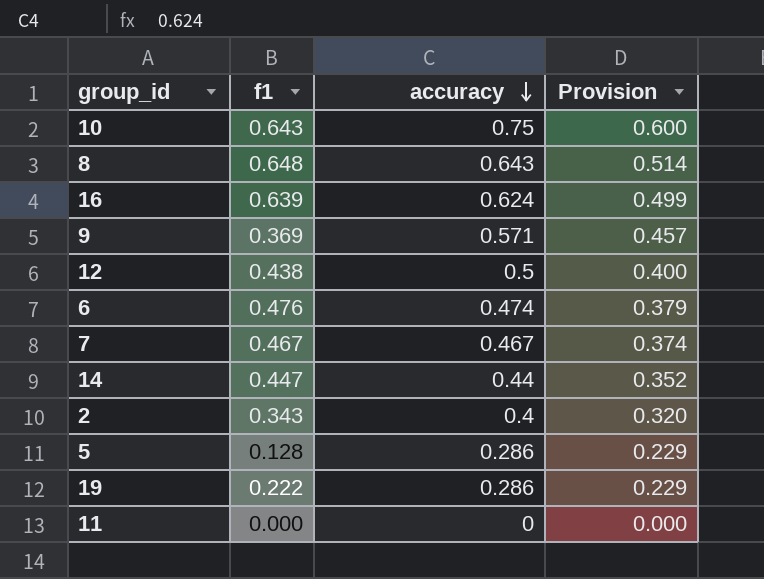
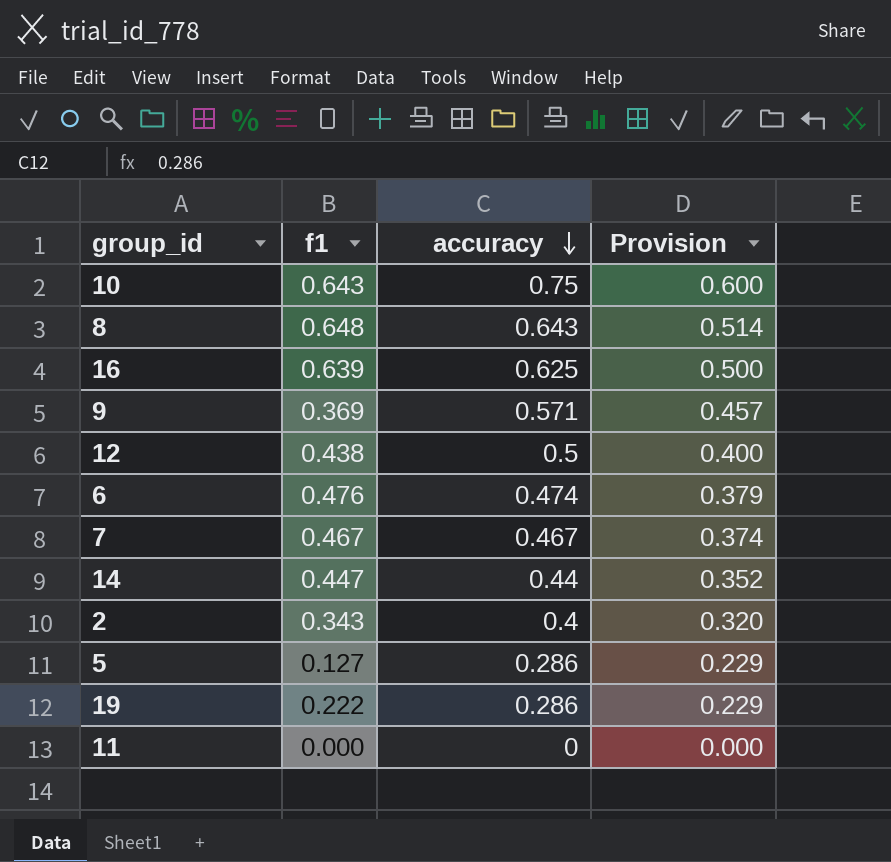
16 | accuracy: 0.624 -> 0.625
16 | Provision: 0.499 -> 0.500
5 | f1: 0.128 -> 0.127

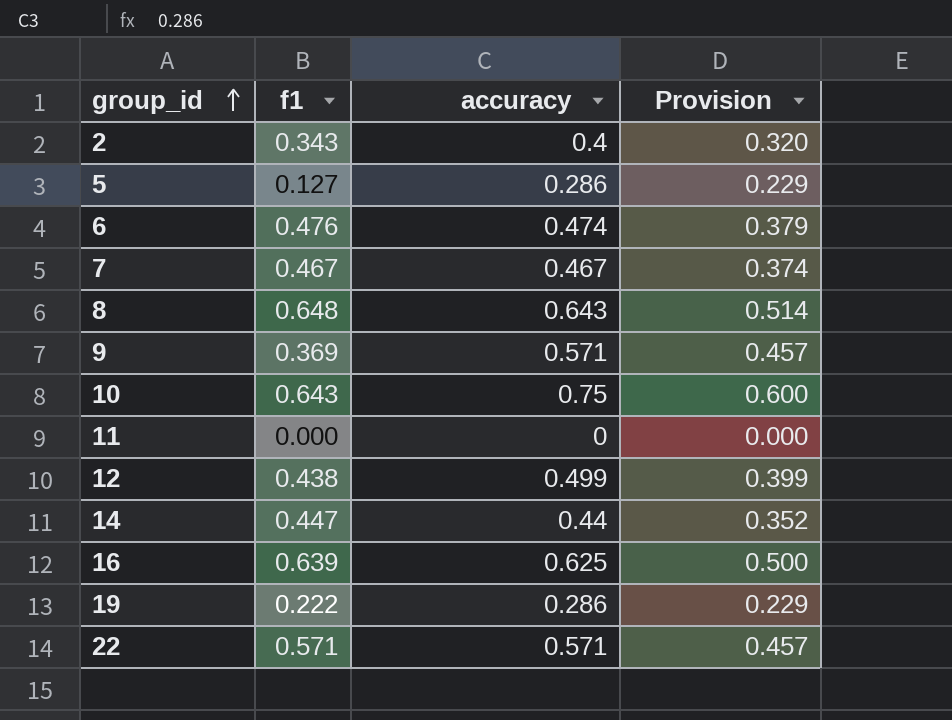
row order: accuracy descending -> group_id ascending
12 | accuracy: 0.5 -> 0.499
12 | Provision: 0.400 -> 0.399
row 22: none -> 0.571 | 0.571 | 0.457

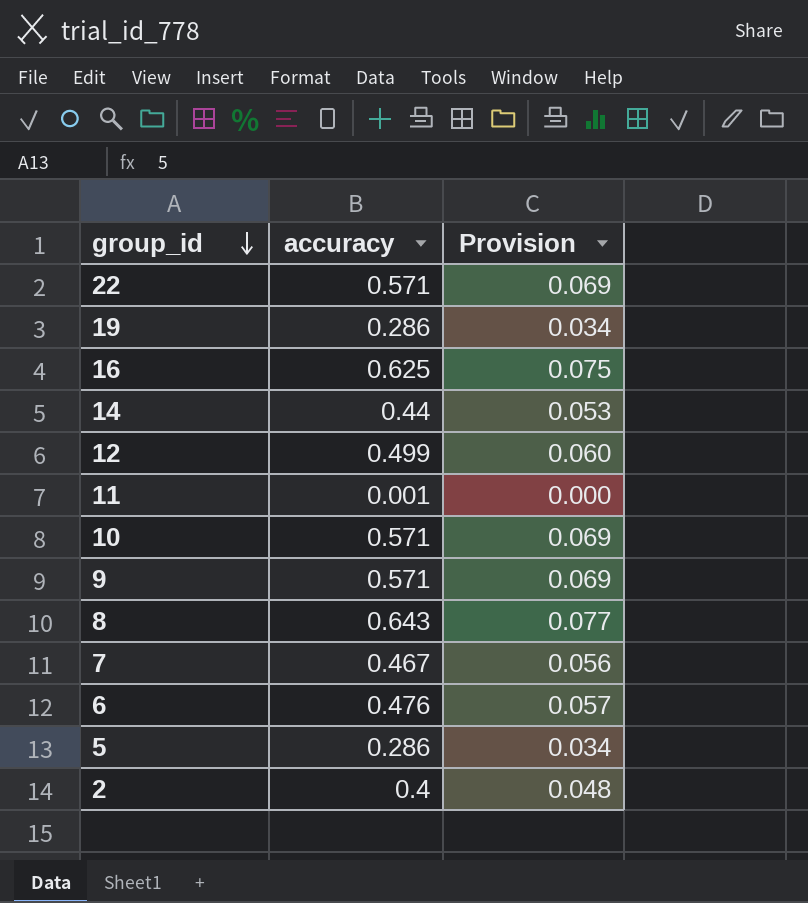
row order: group_id ascending -> group_id descending
column f1 | position: 2 -> none
column Provision | formula: [accuracy] * 0.8 -> [accuracy] * 0.12
11 | accuracy: 0 -> 0.001
10 | accuracy: 0.75 -> 0.571
6 | accuracy: 0.474 -> 0.476

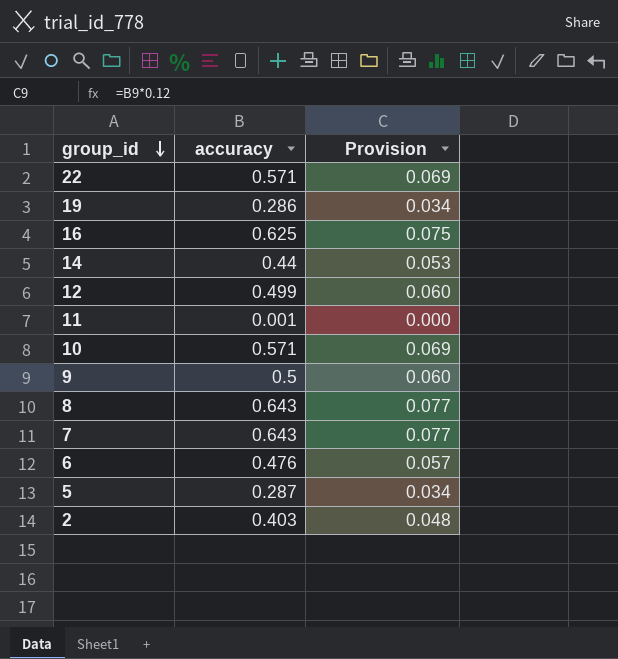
9 | accuracy: 0.571 -> 0.5
9 | Provision: 0.069 -> 0.060
7 | accuracy: 0.467 -> 0.643
7 | Provision: 0.056 -> 0.077
5 | accuracy: 0.286 -> 0.287
2 | accuracy: 0.4 -> 0.403

